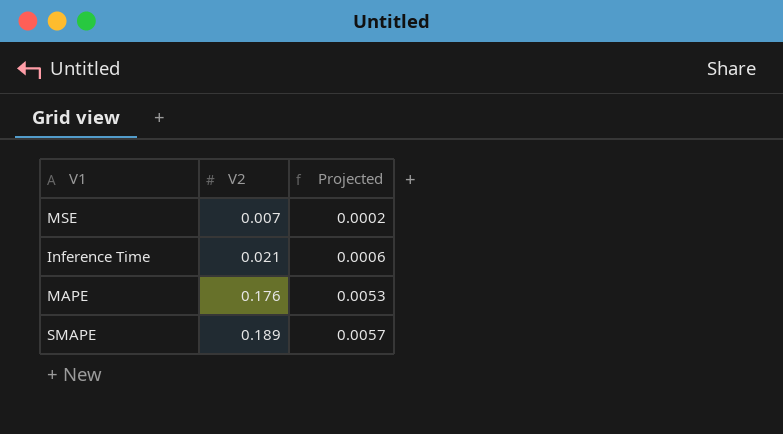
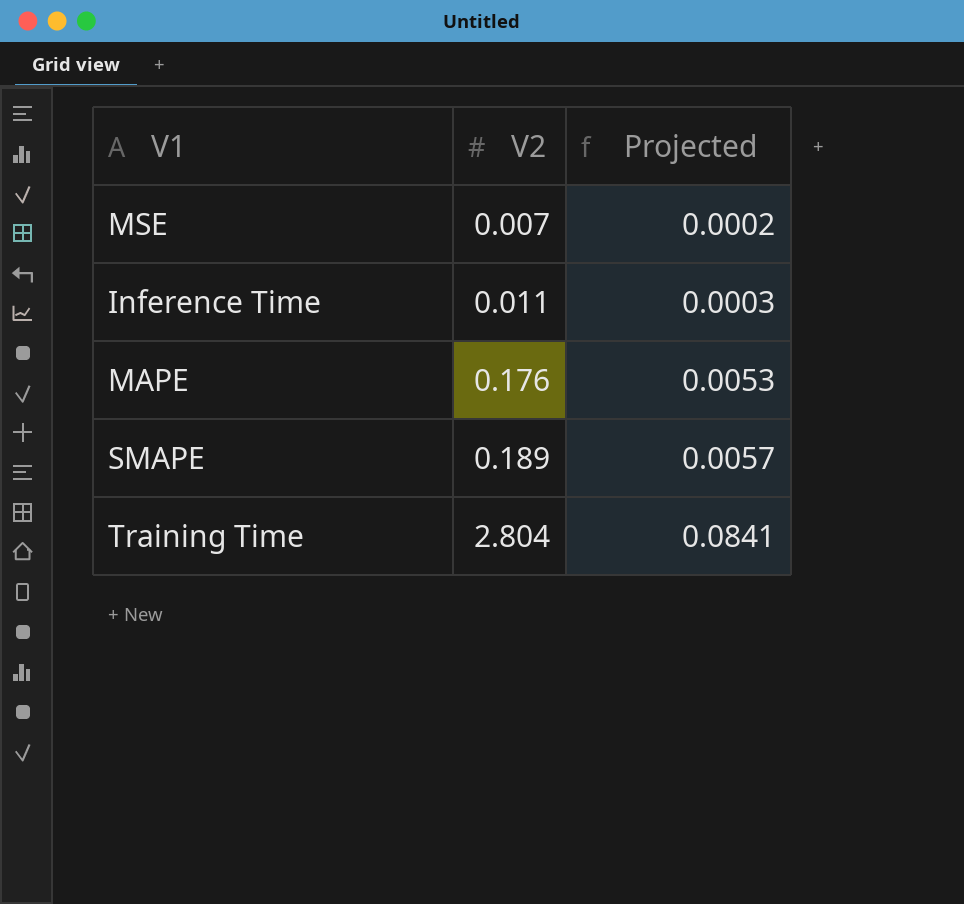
Inference Time | V2: 0.021 -> 0.011
Inference Time | Projected: 0.0006 -> 0.0003
row Training Time: none -> 2.804 | 0.0841

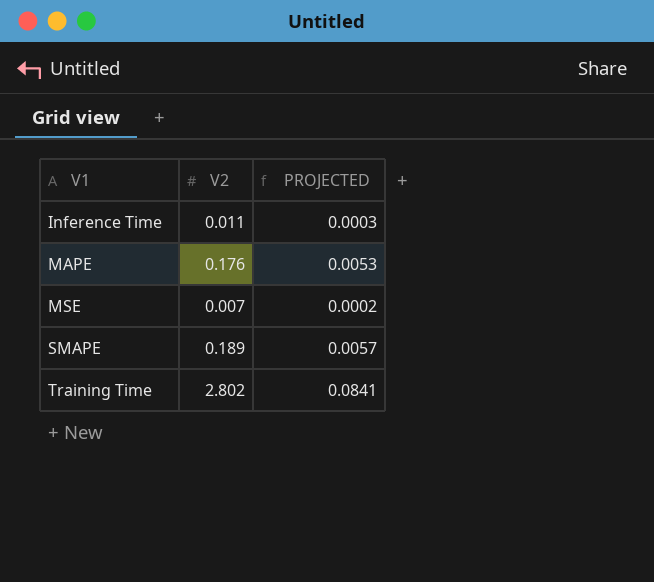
row order: V2 ascending -> V1 ascending
column name: Projected -> PROJECTED
Training Time | V2: 2.804 -> 2.802

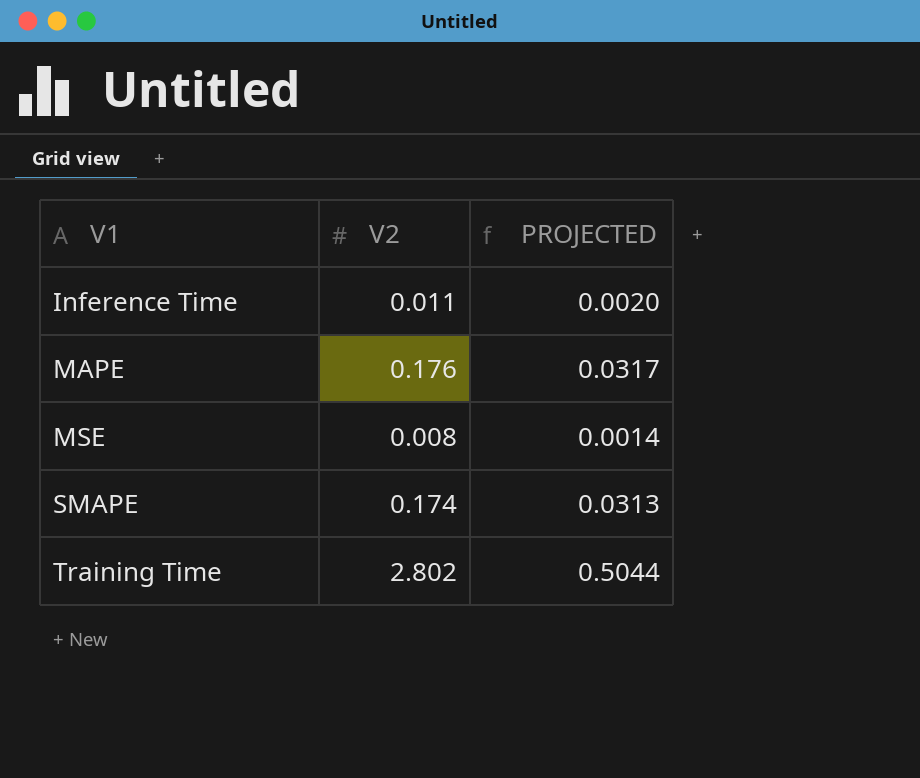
column PROJECTED | formula: [V2] * 0.03 -> [V2] * 0.18
MSE | V2: 0.007 -> 0.008
SMAPE | V2: 0.189 -> 0.174

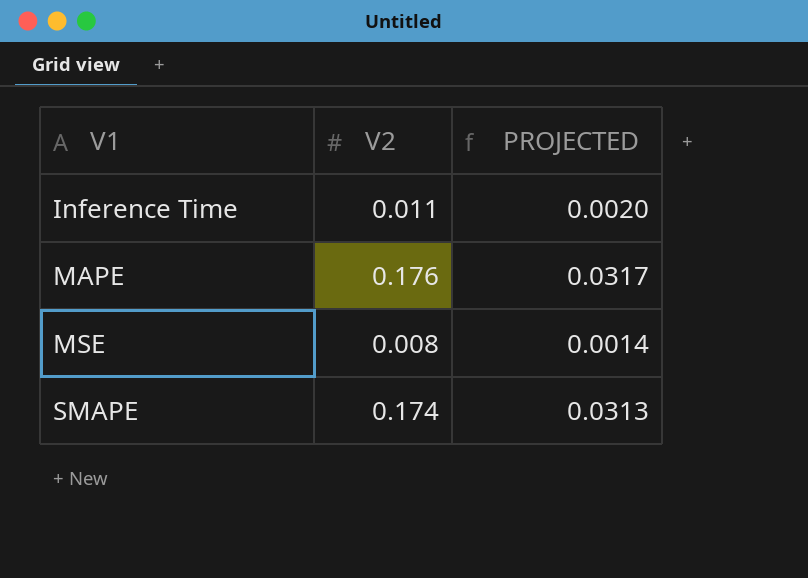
row Training Time: 2.802 | 0.5044 -> none

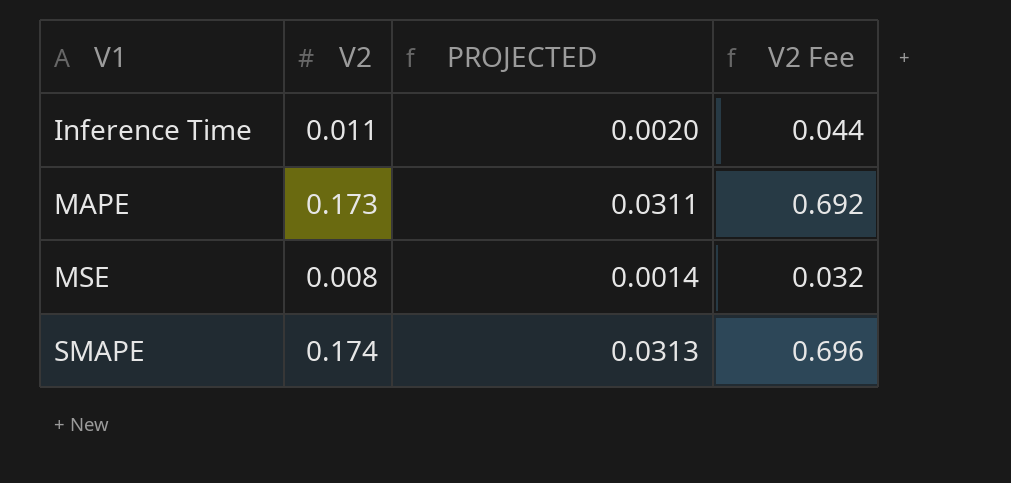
column V2 Fee | formula: none -> [V2] * 4
MAPE | V2: 0.176 -> 0.173
MAPE | PROJECTED: 0.0317 -> 0.0311

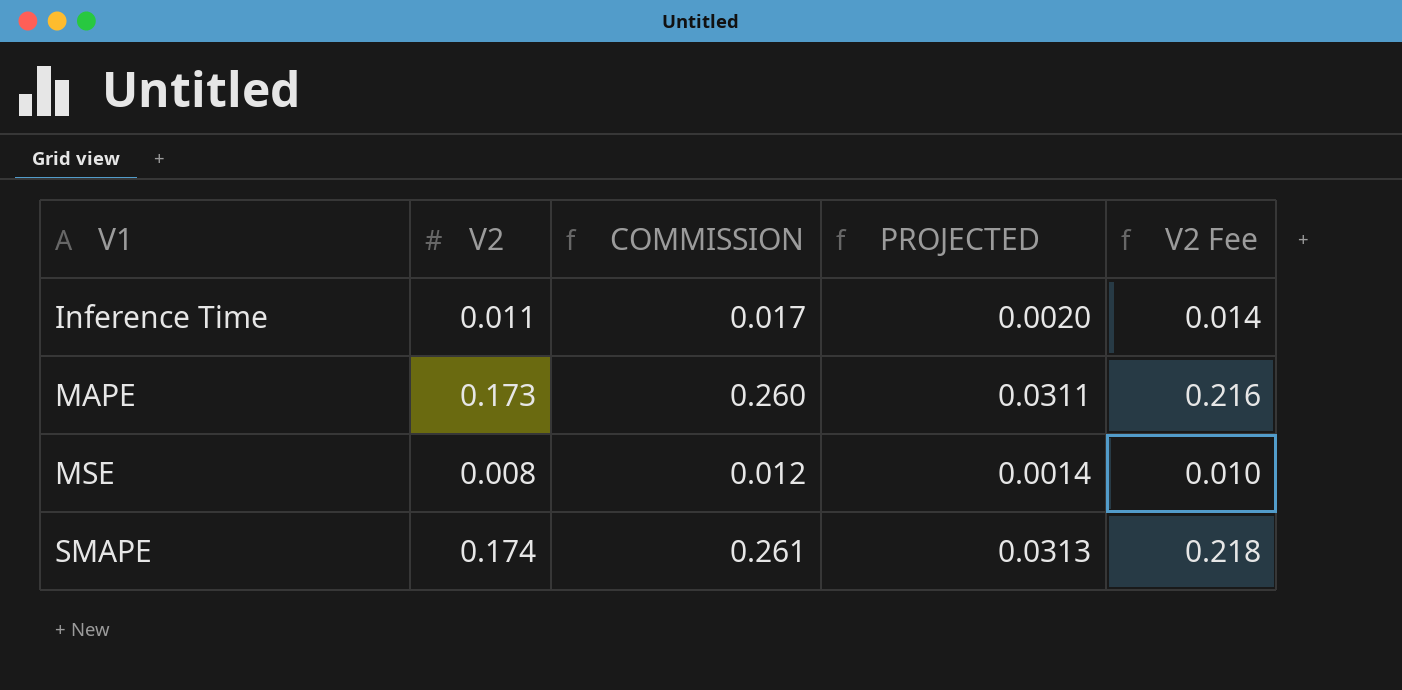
column COMMISSION | formula: none -> [V2] * 1.5
column V2 Fee | formula: [V2] * 4 -> [V2] * 1.25

